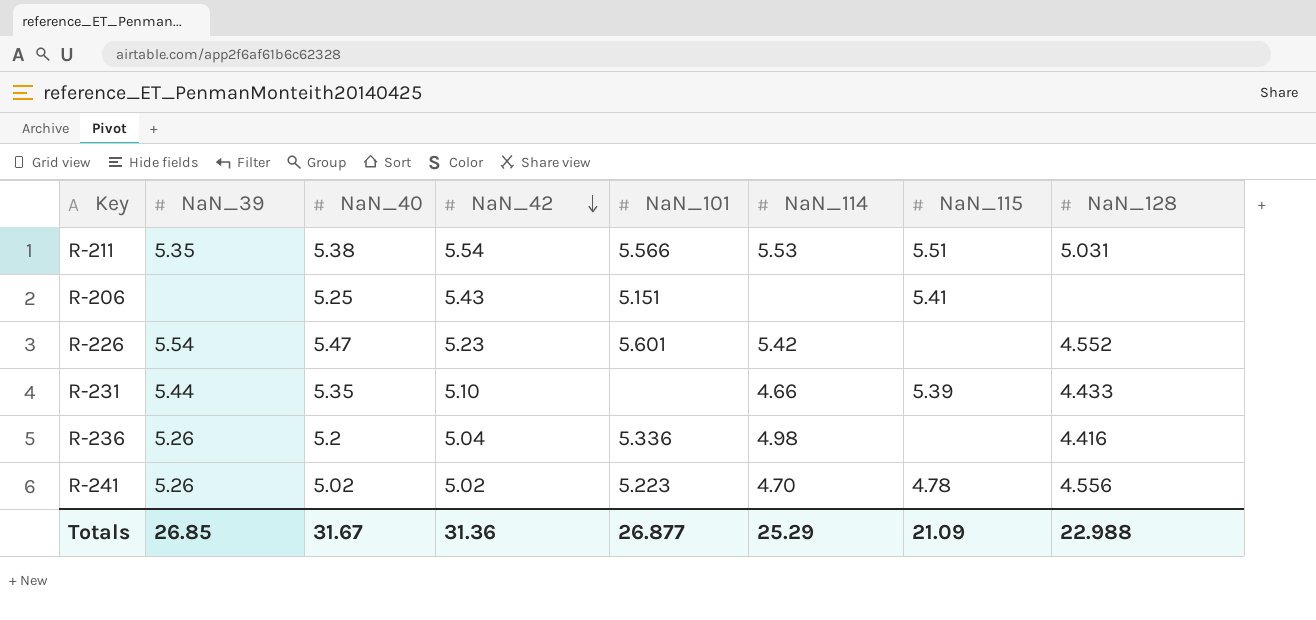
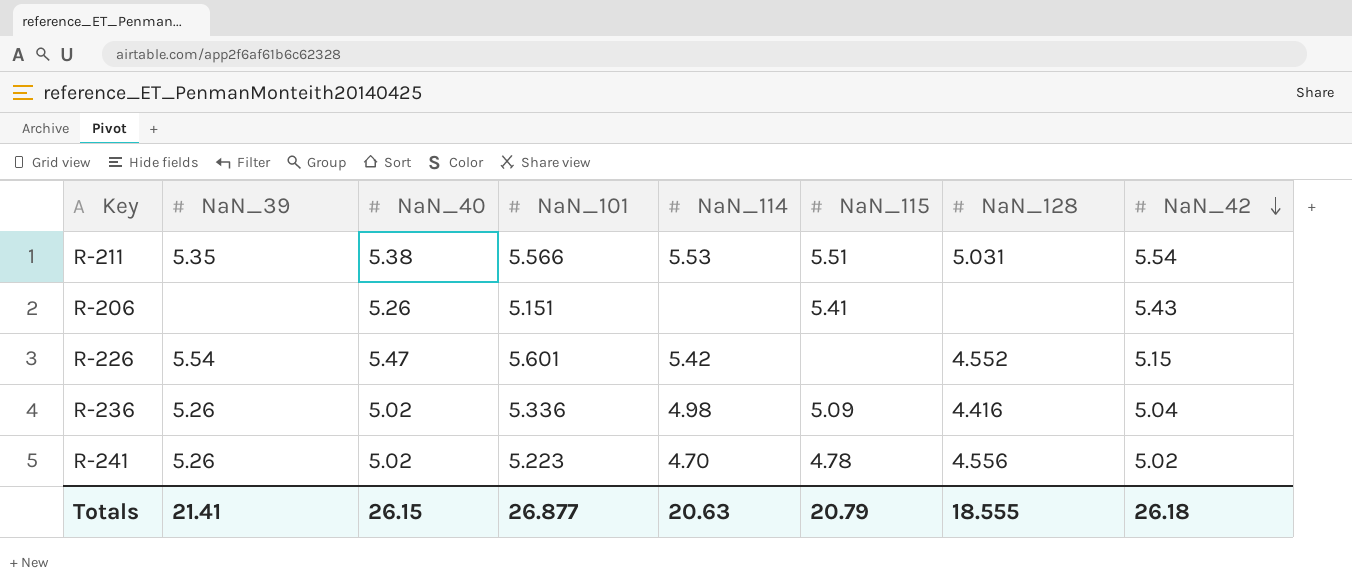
column NaN_42 | position: 4 -> 8
row R-231: 5.44 | 5.35 | 5.10 | none | 4.66 | 5.39 | 4.433 -> none
R-206 | NaN_40: 5.25 -> 5.26
R-226 | NaN_42: 5.23 -> 5.15
R-236 | NaN_40: 5.2 -> 5.02
R-236 | NaN_115: none -> 5.09
Totals | NaN_39: 26.85 -> 21.41
Totals | NaN_40: 31.67 -> 26.15
Totals | NaN_114: 25.29 -> 20.63
Totals | NaN_115: 21.09 -> 20.79
Totals | NaN_128: 22.988 -> 18.555
Totals | NaN_42: 31.36 -> 26.18

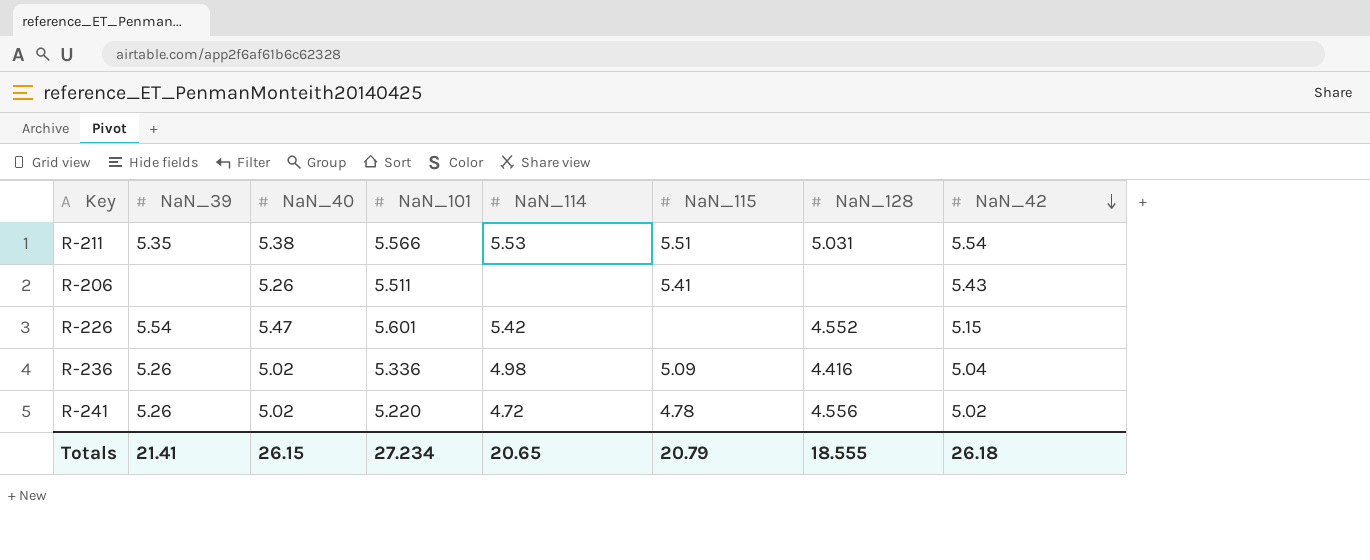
R-206 | NaN_101: 5.151 -> 5.511
R-241 | NaN_101: 5.223 -> 5.220
R-241 | NaN_114: 4.70 -> 4.72
Totals | NaN_101: 26.877 -> 27.234
Totals | NaN_114: 20.63 -> 20.65

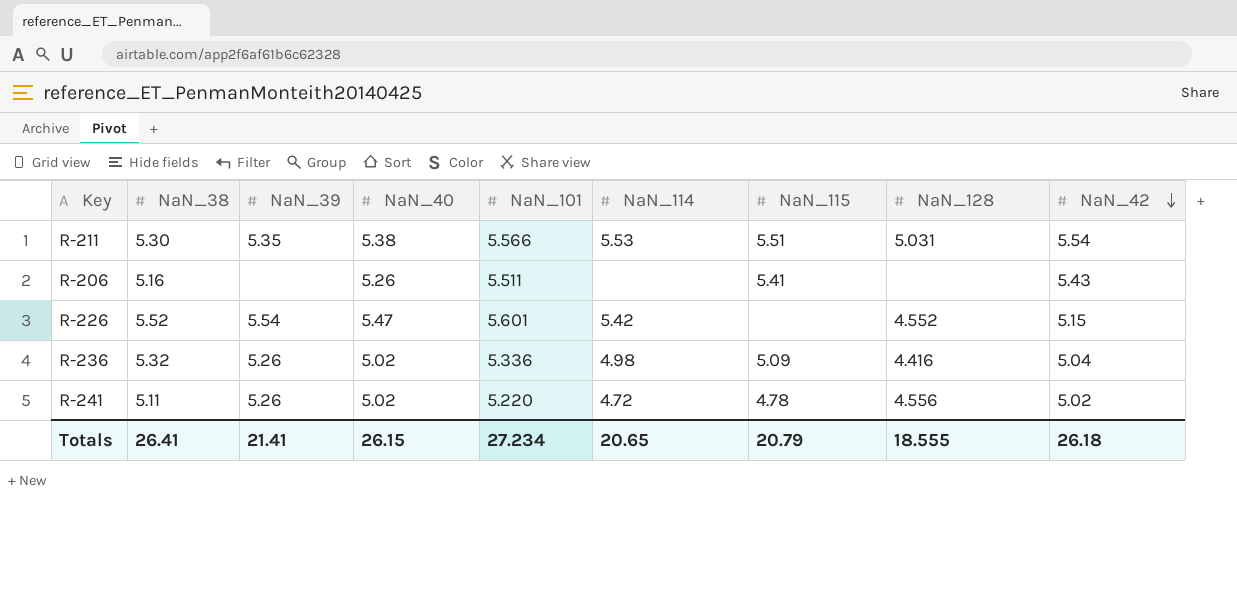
column NaN_38 | position: none -> 2

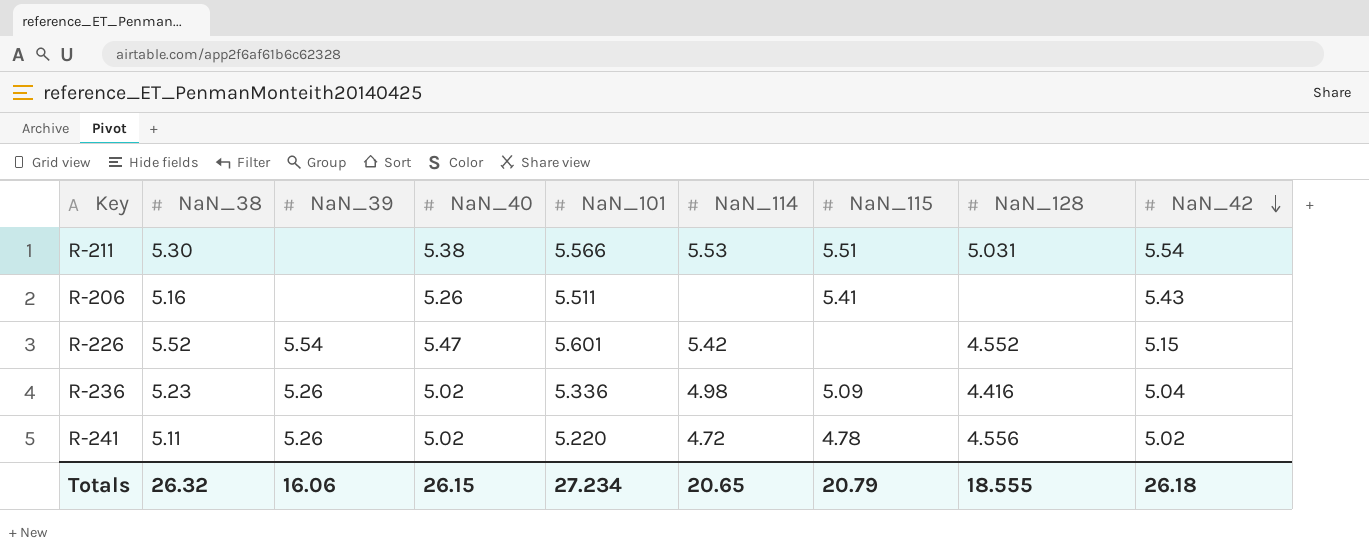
R-211 | NaN_39: 5.35 -> none
R-236 | NaN_38: 5.32 -> 5.23
Totals | NaN_38: 26.41 -> 26.32
Totals | NaN_39: 21.41 -> 16.06

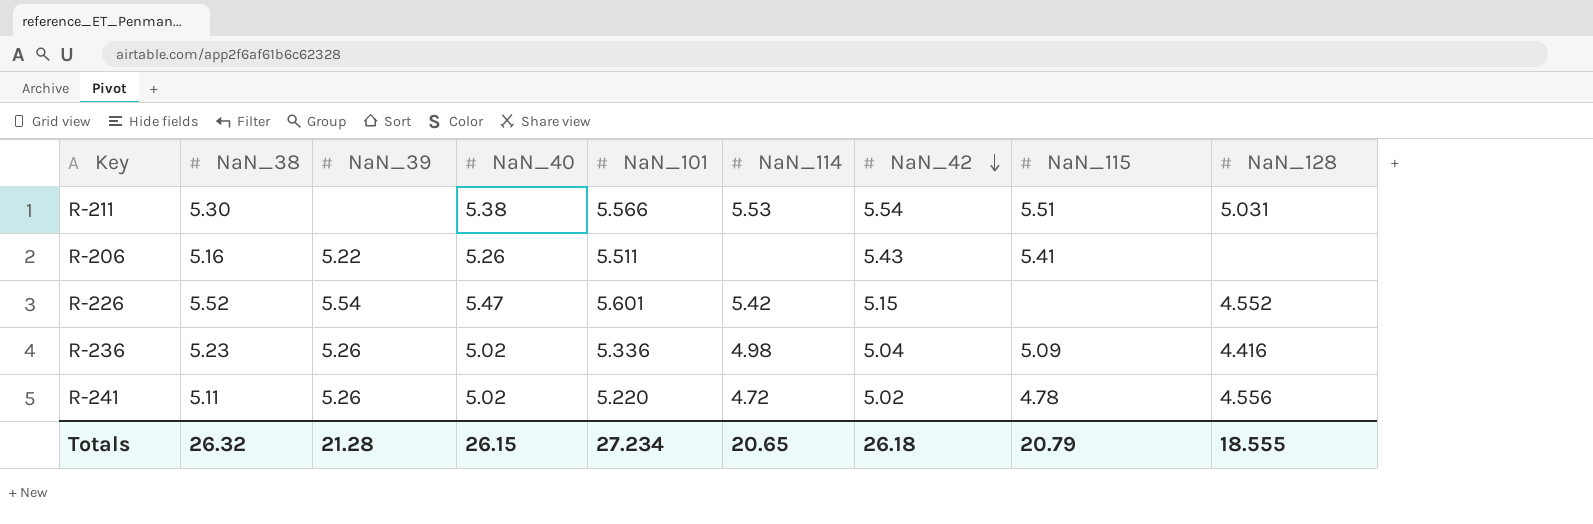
column NaN_42 | position: 9 -> 7
R-206 | NaN_39: none -> 5.22
Totals | NaN_39: 16.06 -> 21.28

